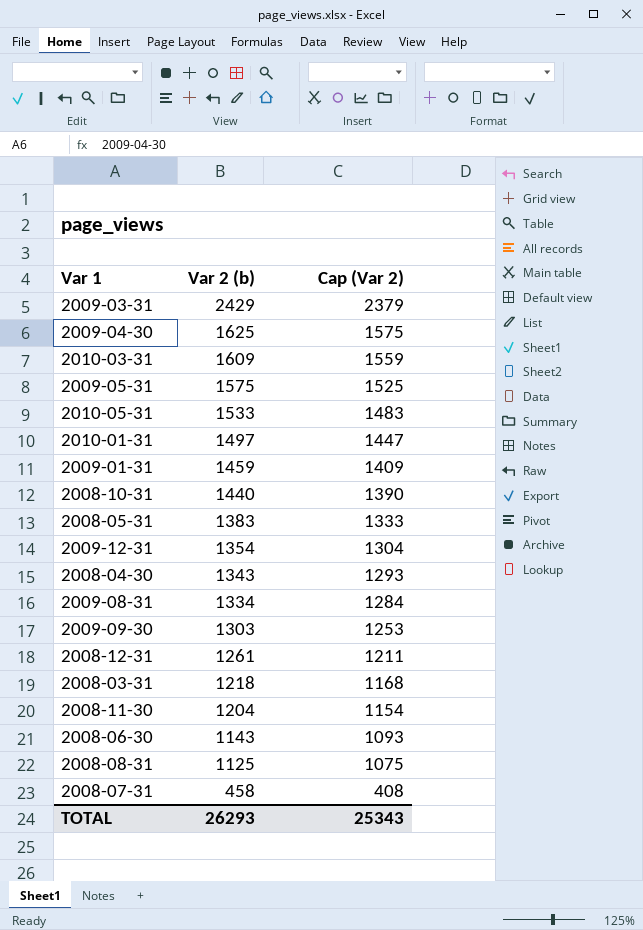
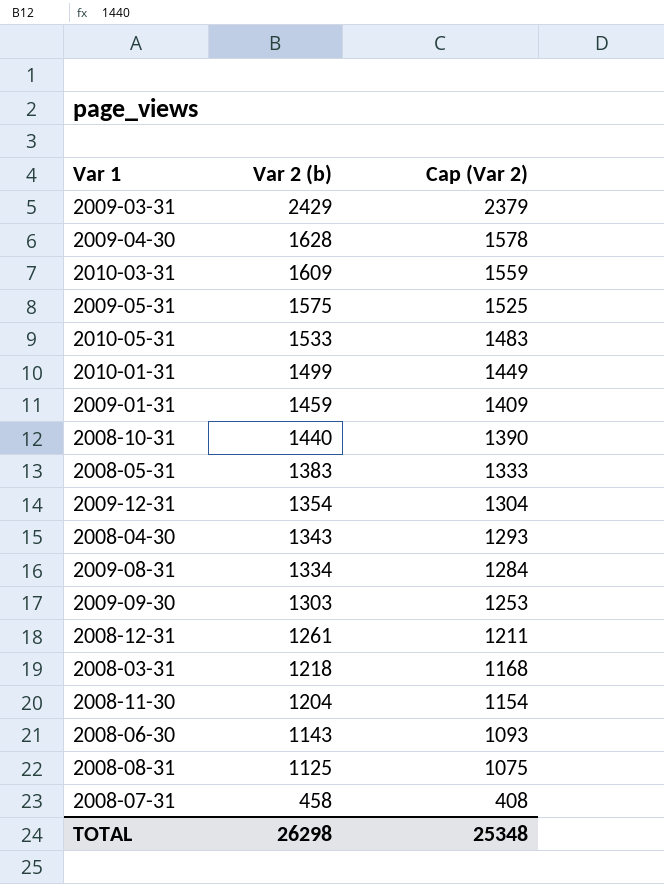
2009-04-30 | Var 2 (b): 1625 -> 1628
2009-04-30 | Cap (Var 2): 1575 -> 1578
2010-01-31 | Var 2 (b): 1497 -> 1499
2010-01-31 | Cap (Var 2): 1447 -> 1449
TOTAL | Var 2 (b): 26293 -> 26298
TOTAL | Cap (Var 2): 25343 -> 25348

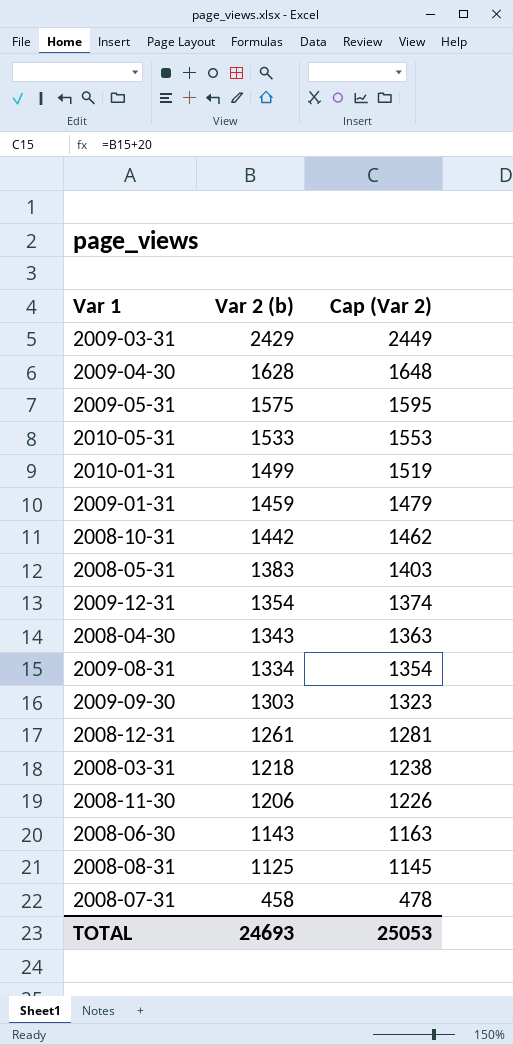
column Cap (Var 2) | formula: [Var 2 (b)] - 50 -> [Var 2 (b)] + 20
row 2010-03-31: 1609 | 1559 -> none
2008-10-31 | Var 2 (b): 1440 -> 1442
2008-11-30 | Var 2 (b): 1204 -> 1206
TOTAL | Var 2 (b): 26298 -> 24693
TOTAL | Cap (Var 2): 25348 -> 25053

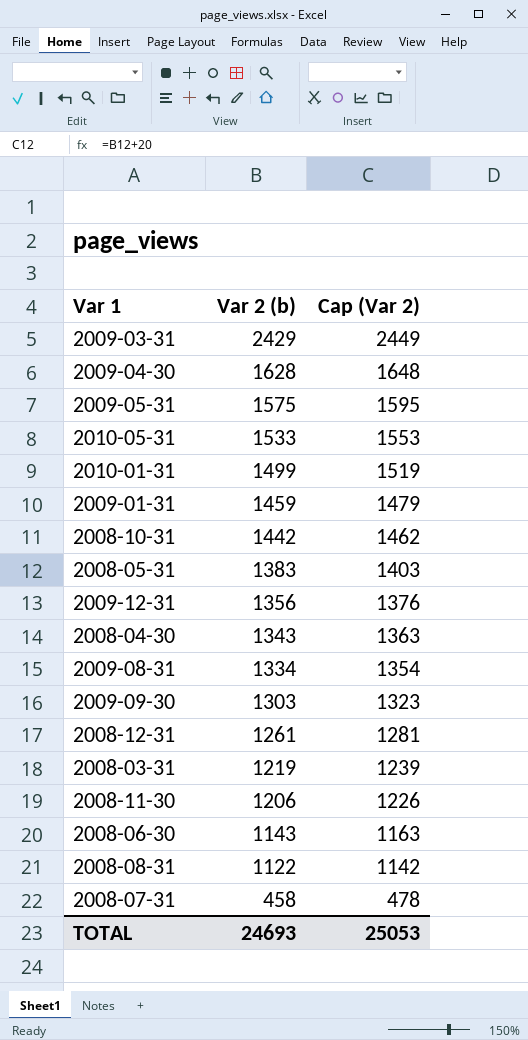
2009-12-31 | Var 2 (b): 1354 -> 1356
2009-12-31 | Cap (Var 2): 1374 -> 1376
2008-03-31 | Var 2 (b): 1218 -> 1219
2008-03-31 | Cap (Var 2): 1238 -> 1239
2008-08-31 | Var 2 (b): 1125 -> 1122
2008-08-31 | Cap (Var 2): 1145 -> 1142

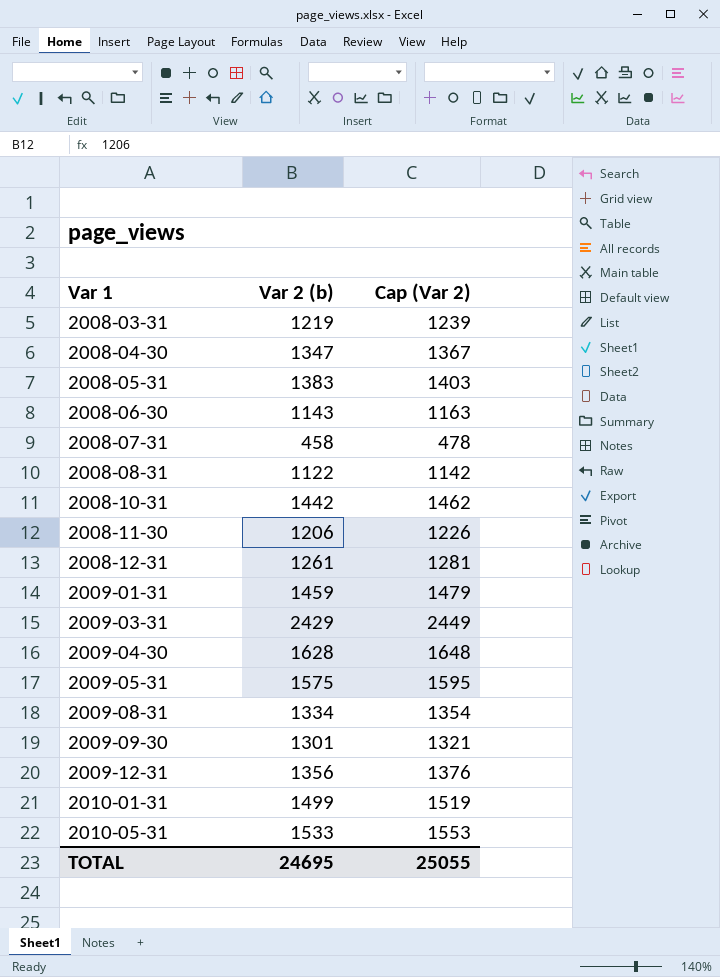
row order: Var 2 (b) descending -> Var 1 ascending
2008-04-30 | Var 2 (b): 1343 -> 1347
2008-04-30 | Cap (Var 2): 1363 -> 1367
2009-09-30 | Var 2 (b): 1303 -> 1301
2009-09-30 | Cap (Var 2): 1323 -> 1321
TOTAL | Var 2 (b): 24693 -> 24695
TOTAL | Cap (Var 2): 25053 -> 25055

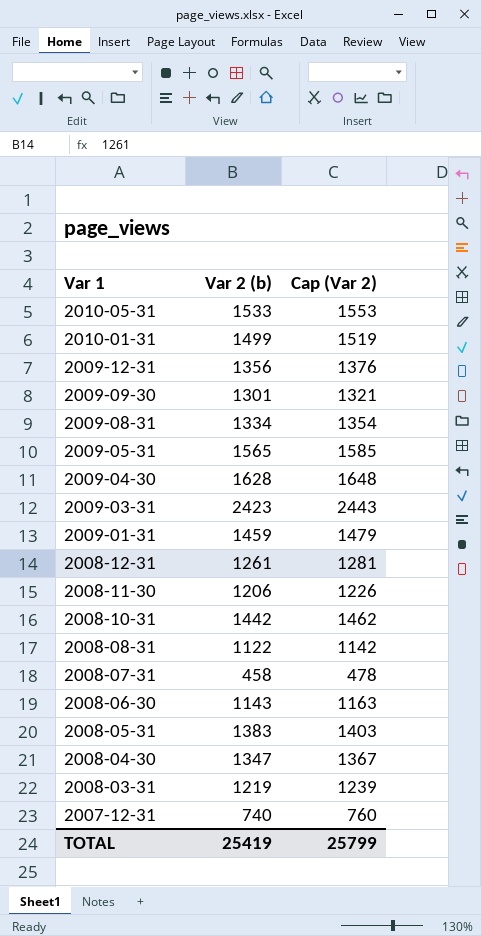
row order: Var 1 ascending -> Var 1 descending
2009-05-31 | Var 2 (b): 1575 -> 1565
2009-05-31 | Cap (Var 2): 1595 -> 1585
2009-03-31 | Var 2 (b): 2429 -> 2423
2009-03-31 | Cap (Var 2): 2449 -> 2443
row 2007-12-31: none -> 740 | 760
TOTAL | Var 2 (b): 24695 -> 25419
TOTAL | Cap (Var 2): 25055 -> 25799

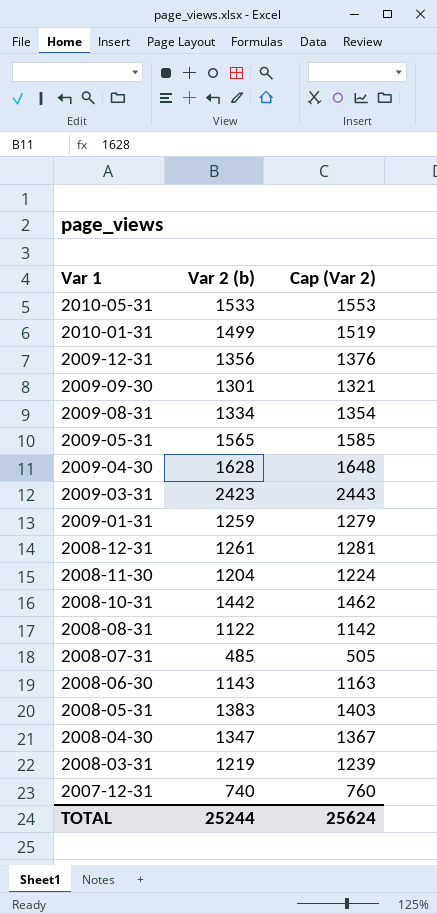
2009-01-31 | Var 2 (b): 1459 -> 1259
2009-01-31 | Cap (Var 2): 1479 -> 1279
2008-11-30 | Var 2 (b): 1206 -> 1204
2008-11-30 | Cap (Var 2): 1226 -> 1224
2008-07-31 | Var 2 (b): 458 -> 485
2008-07-31 | Cap (Var 2): 478 -> 505
TOTAL | Var 2 (b): 25419 -> 25244
TOTAL | Cap (Var 2): 25799 -> 25624

